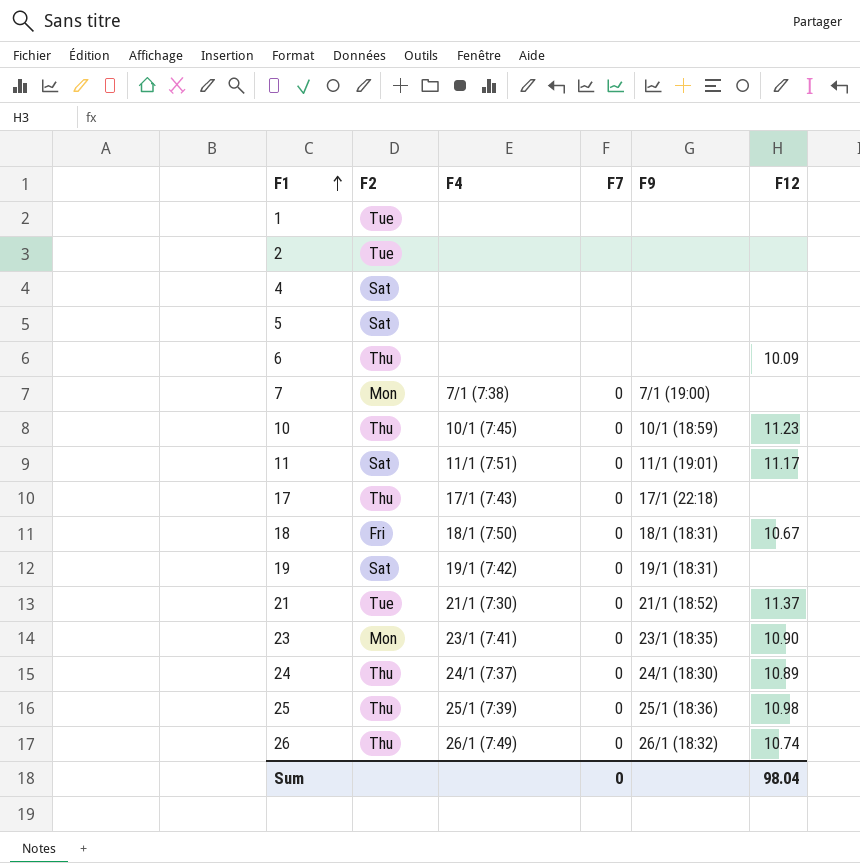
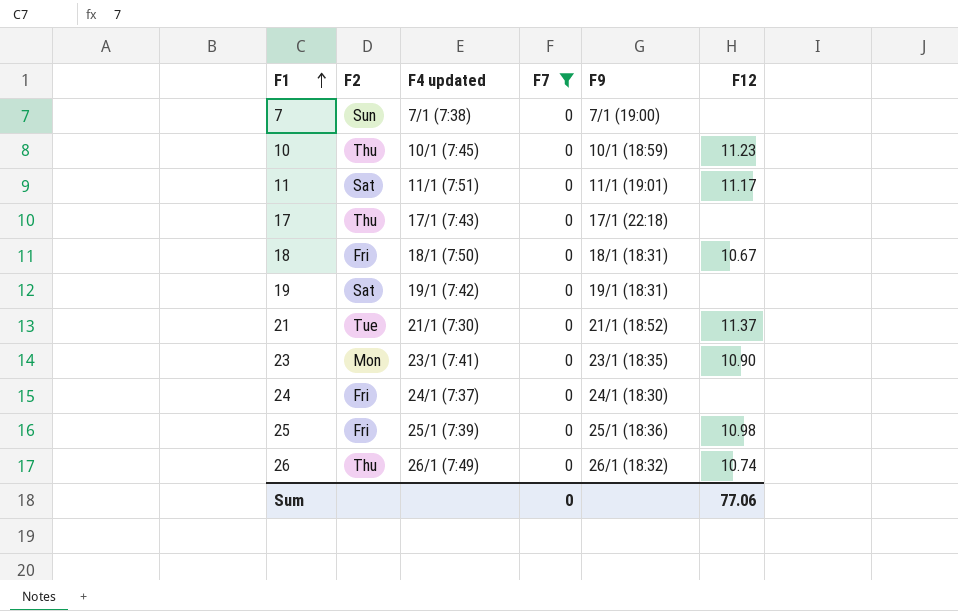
filter: none -> F7 = 0
column name: F4 -> F4 updated
7 | F2: Mon -> Sun
24 | F2: Thu -> Fri
24 | F12: 10.89 -> none
25 | F2: Thu -> Fri
Sum | F12: 98.04 -> 77.06

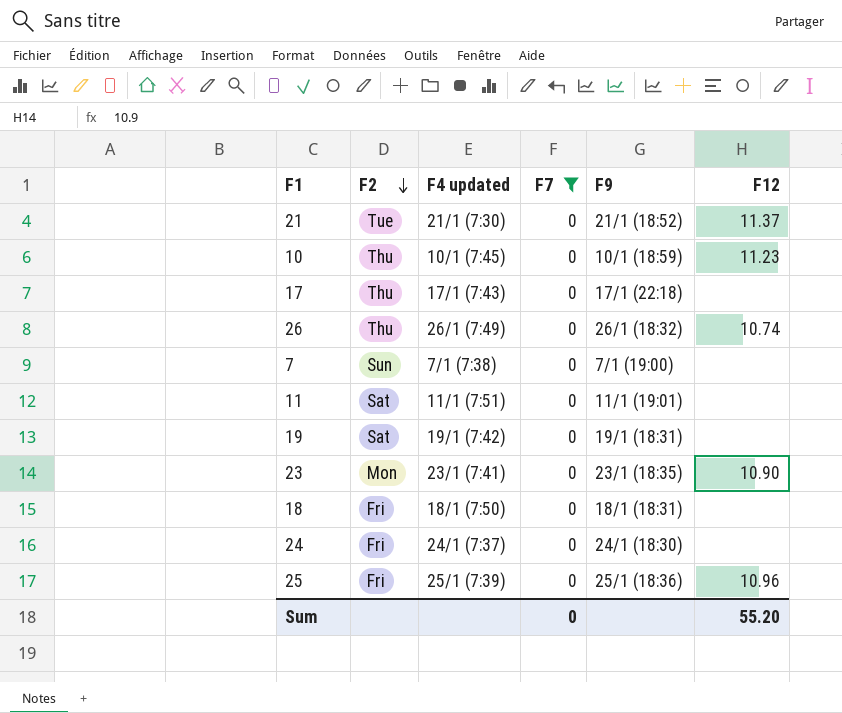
row order: F1 ascending -> F2 descending
11 | F12: 11.17 -> none
18 | F12: 10.67 -> none
25 | F12: 10.98 -> 10.96
Sum | F12: 77.06 -> 55.20

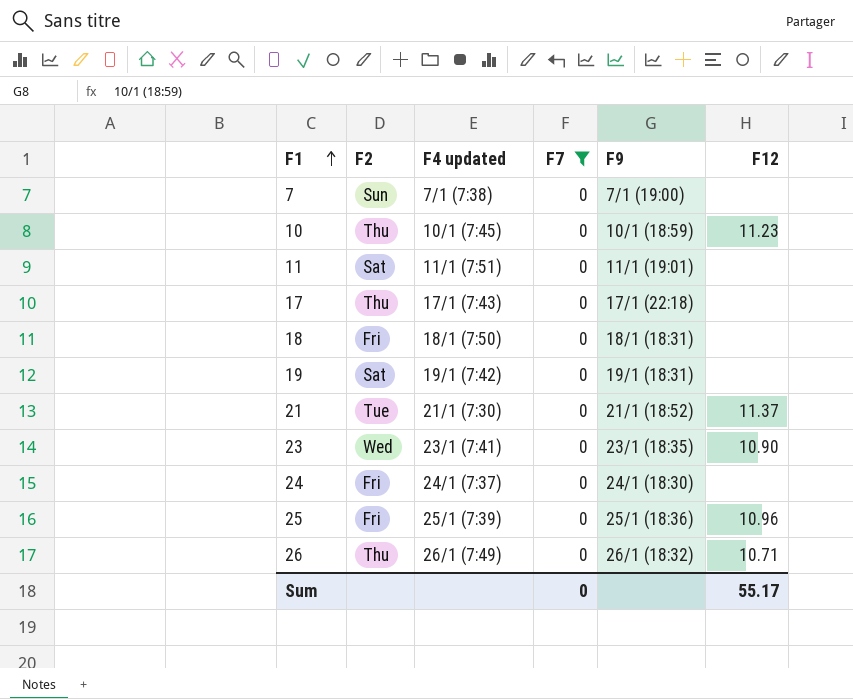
row order: F2 descending -> F1 ascending
23 | F2: Mon -> Wed
26 | F12: 10.74 -> 10.71
Sum | F12: 55.20 -> 55.17

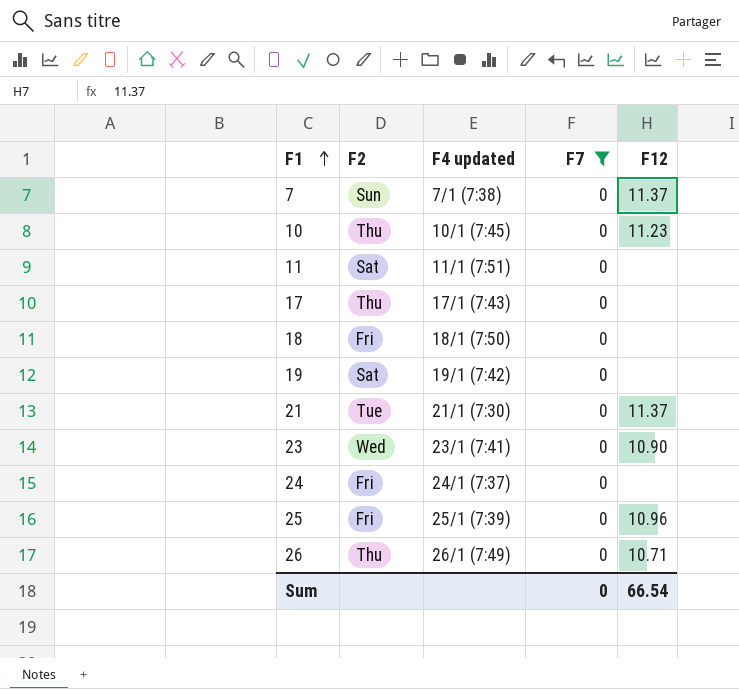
column F9 | position: 5 -> none
7 | F12: none -> 11.37
Sum | F12: 55.17 -> 66.54

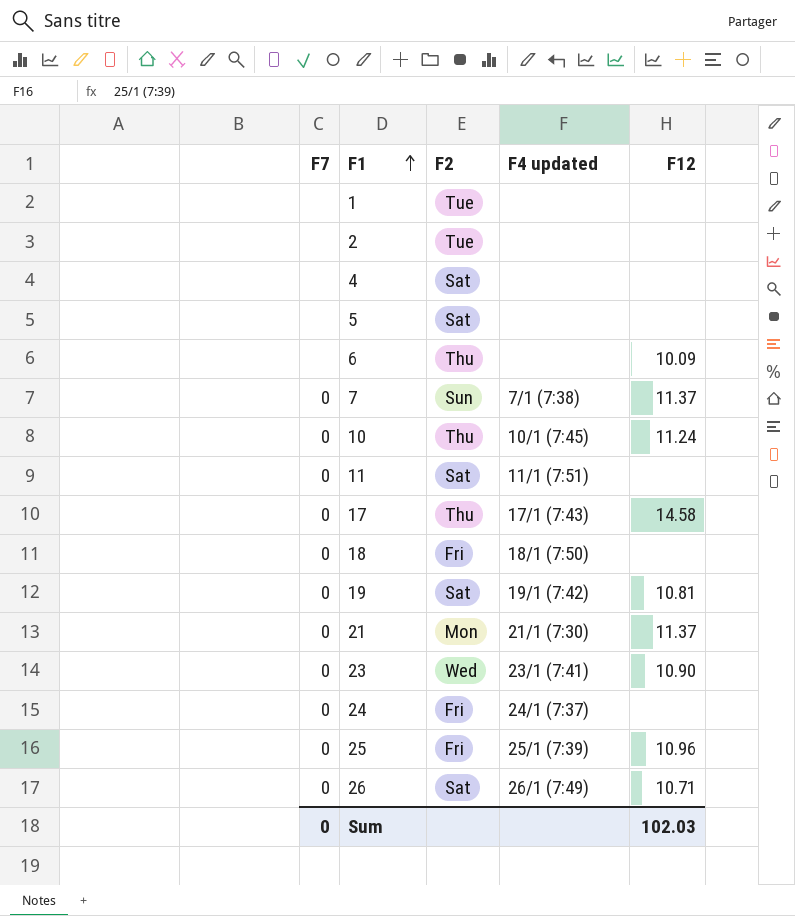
filter: F7 = 0 -> none
column F7 | position: 4 -> 1
10 | F12: 11.23 -> 11.24
17 | F12: none -> 14.58
19 | F12: none -> 10.81
21 | F2: Tue -> Mon
26 | F2: Thu -> Sat
Sum | F12: 66.54 -> 102.03

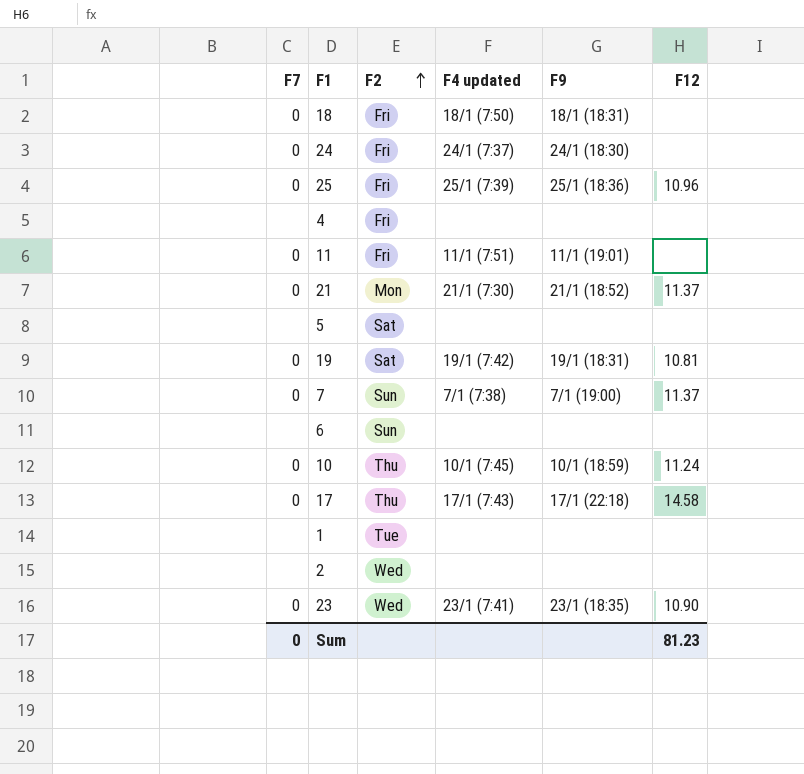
row order: F1 ascending -> F2 ascending
column F9 | position: none -> 5
row 26: 0 | Sat | 26/1 (7:49) | 10.71 -> none
4 | F2: Sat -> Fri
11 | F2: Sat -> Fri
6 | F2: Thu -> Sun
6 | F12: 10.09 -> none
2 | F2: Tue -> Wed
Sum | F12: 102.03 -> 81.23

